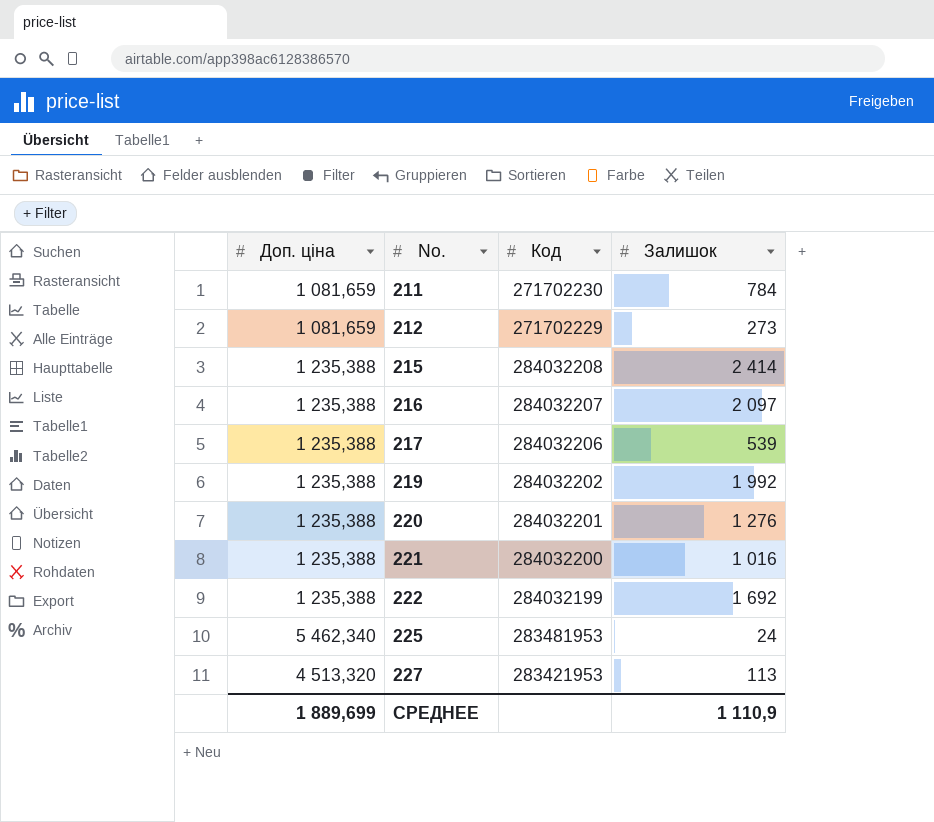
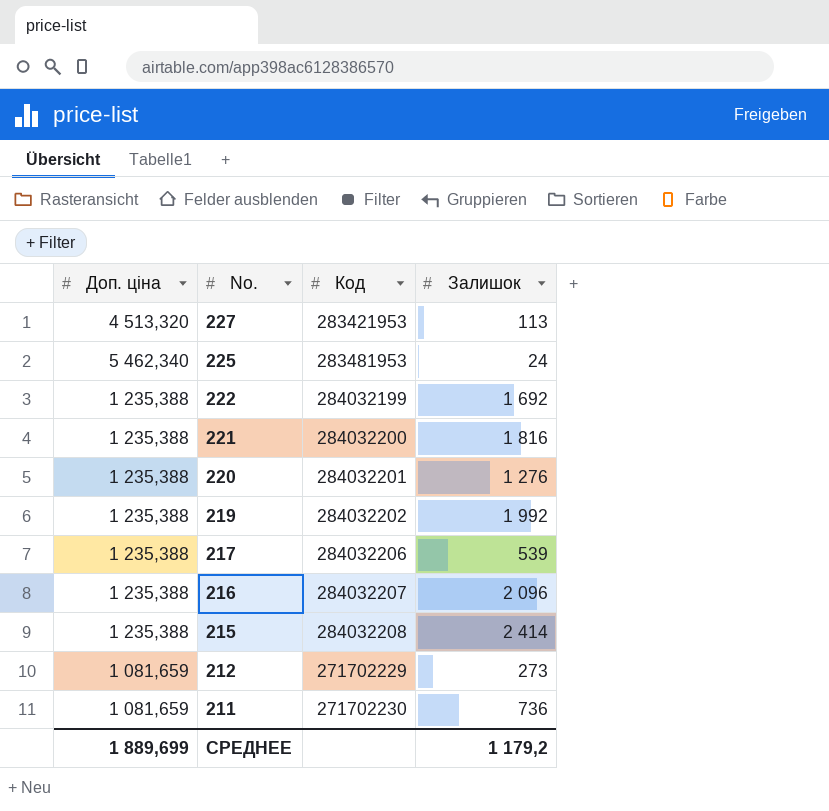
row order: No. ascending -> No. descending
221 | Залишок: 1 016 -> 1 816
216 | Залишок: 2 097 -> 2 096
211 | Залишок: 784 -> 736
СРЕДНЕЕ | Залишок: 1 110,9 -> 1 179,2

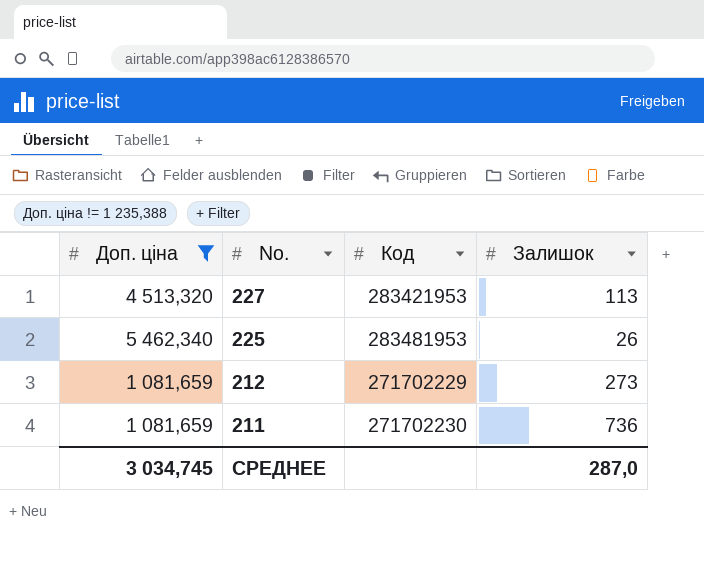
filter: none -> Доп. ціна != 1 235,388
225 | Залишок: 24 -> 26
СРЕДНЕЕ | Доп. ціна: 1 889,699 -> 3 034,745
СРЕДНЕЕ | Залишок: 1 179,2 -> 287,0

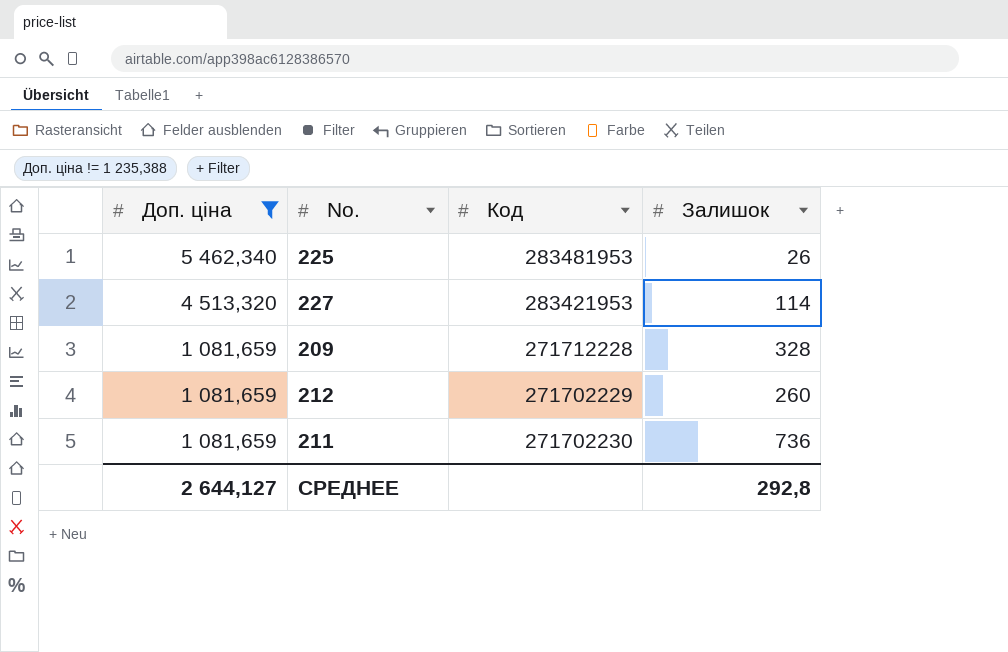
row order: No. descending -> Доп. ціна descending
227 | Залишок: 113 -> 114
row 209: none -> 1 081,659 | 271712228 | 328
212 | Залишок: 273 -> 260
СРЕДНЕЕ | Доп. ціна: 3 034,745 -> 2 644,127
СРЕДНЕЕ | Залишок: 287,0 -> 292,8

